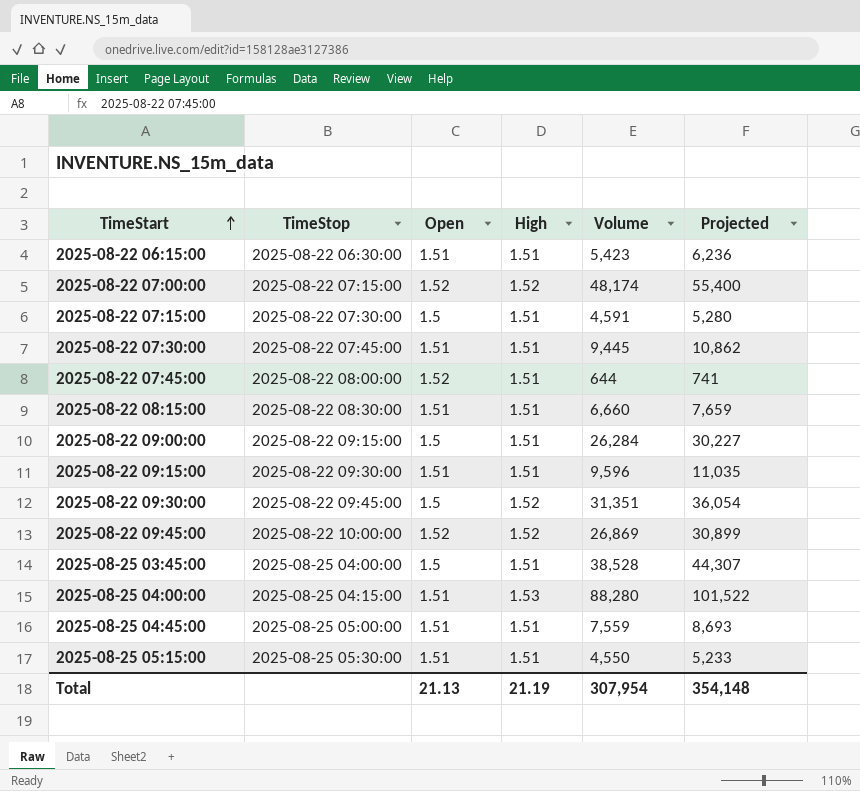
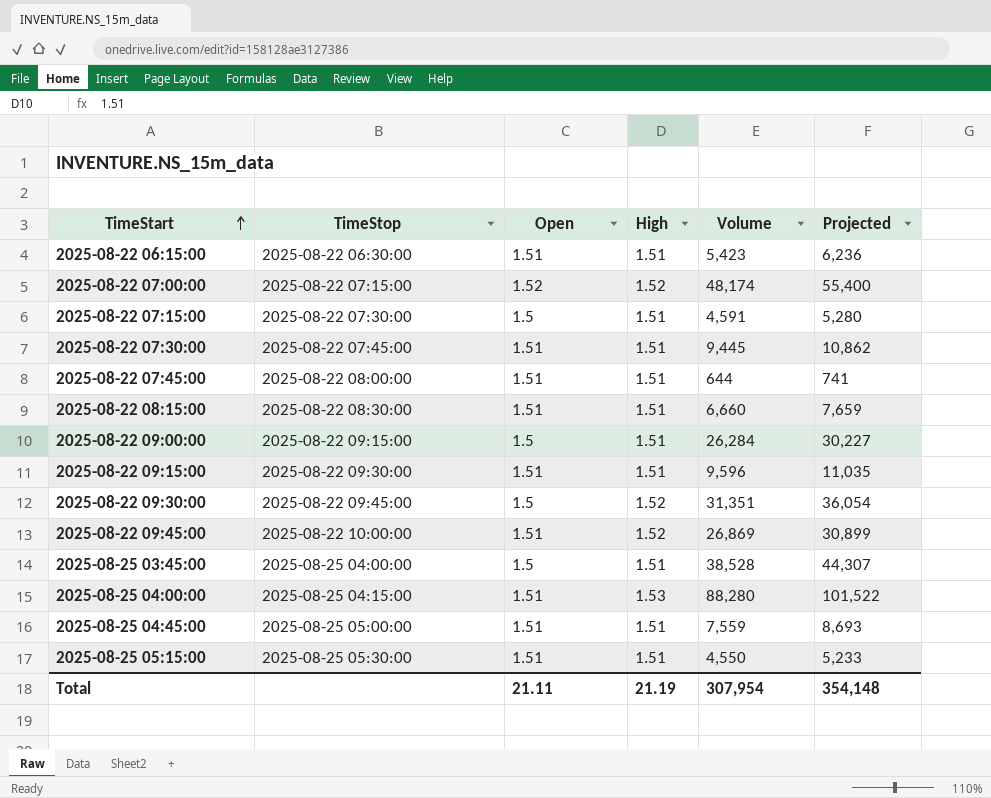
2025-08-22 07:45:00 | Open: 1.52 -> 1.51
2025-08-22 09:45:00 | Open: 1.52 -> 1.51
Total | Open: 21.13 -> 21.11

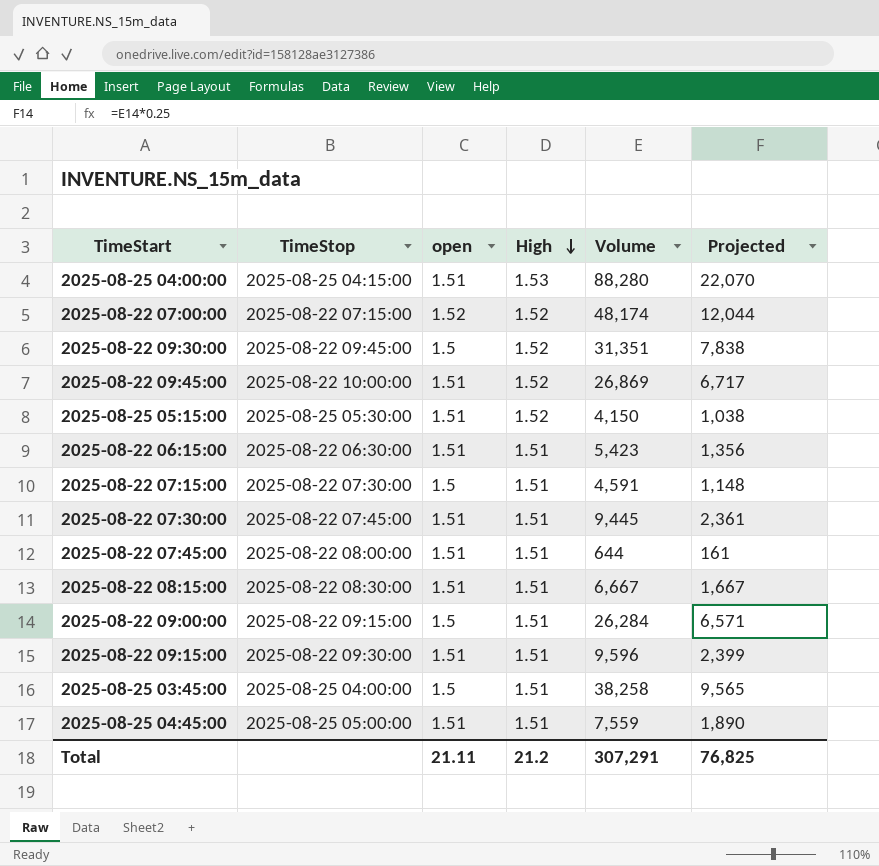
row order: TimeStart ascending -> High descending
column name: Open -> open
column Projected | formula: [Volume] * 1.15 -> [Volume] * 0.25
2025-08-25 05:15:00 | High: 1.51 -> 1.52
2025-08-25 05:15:00 | Volume: 4,550 -> 4,150
2025-08-22 08:15:00 | Volume: 6,660 -> 6,667
2025-08-25 03:45:00 | Volume: 38,528 -> 38,258
Total | High: 21.19 -> 21.2
Total | Volume: 307,954 -> 307,291
Total | Projected: 354,148 -> 76,825

